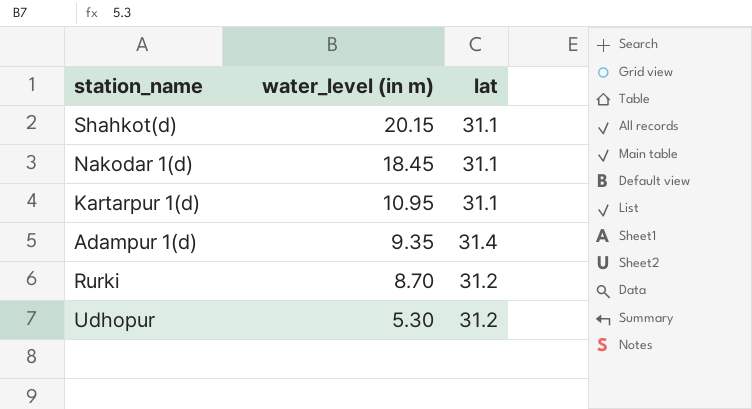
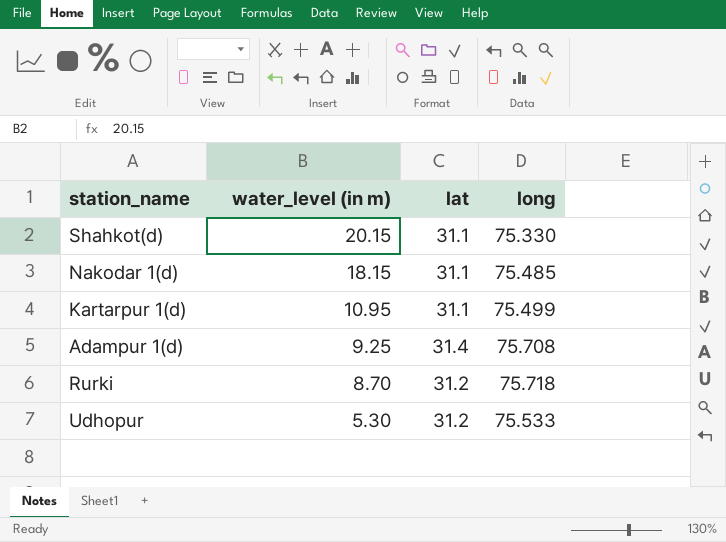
column long | position: none -> 4
Nakodar 1(d) | water_level (in m): 18.45 -> 18.15
Adampur 1(d) | water_level (in m): 9.35 -> 9.25

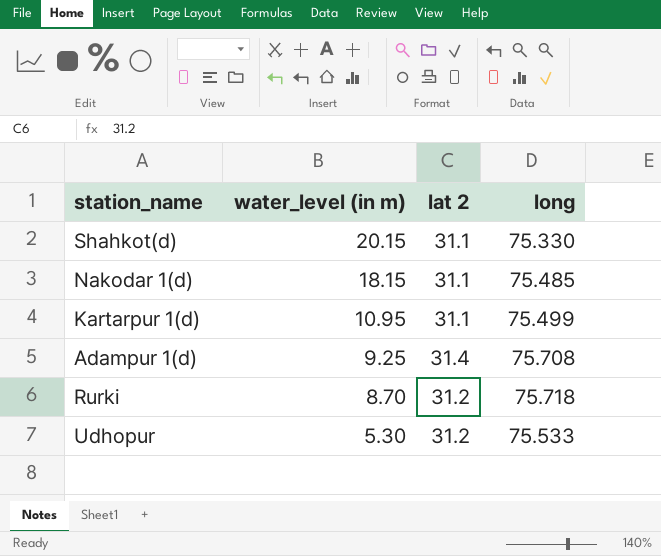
column name: lat -> lat 2

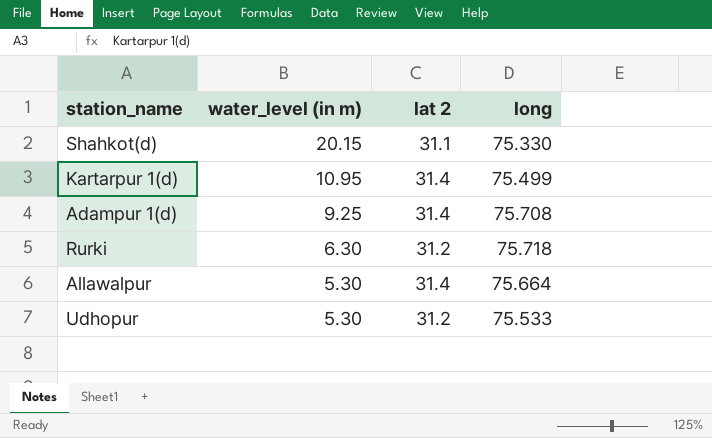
row Nakodar 1(d): 18.15 | 31.1 | 75.485 -> none
Kartarpur 1(d) | lat 2: 31.1 -> 31.4
Rurki | water_level (in m): 8.70 -> 6.30
row Allawalpur: none -> 5.30 | 31.4 | 75.664

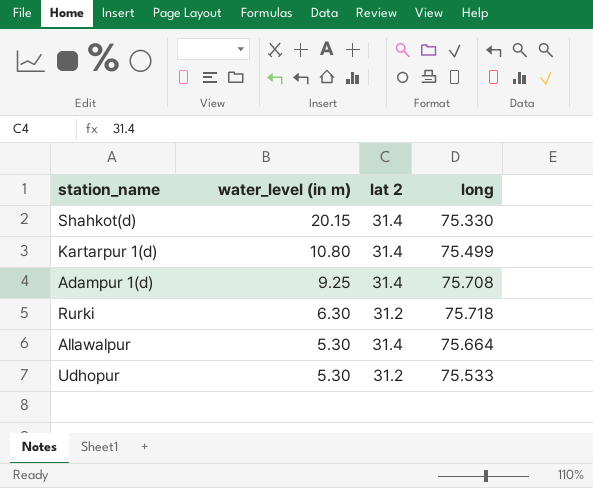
Shahkot(d) | lat 2: 31.1 -> 31.4
Kartarpur 1(d) | water_level (in m): 10.95 -> 10.80

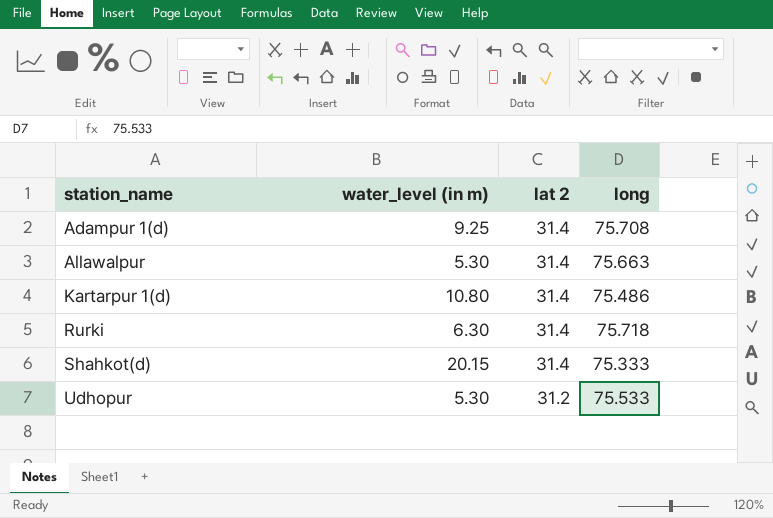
row order: water_level (in m) descending -> station_name ascending
Allawalpur | long: 75.664 -> 75.663
Kartarpur 1(d) | long: 75.499 -> 75.486
Rurki | lat 2: 31.2 -> 31.4
Shahkot(d) | long: 75.330 -> 75.333

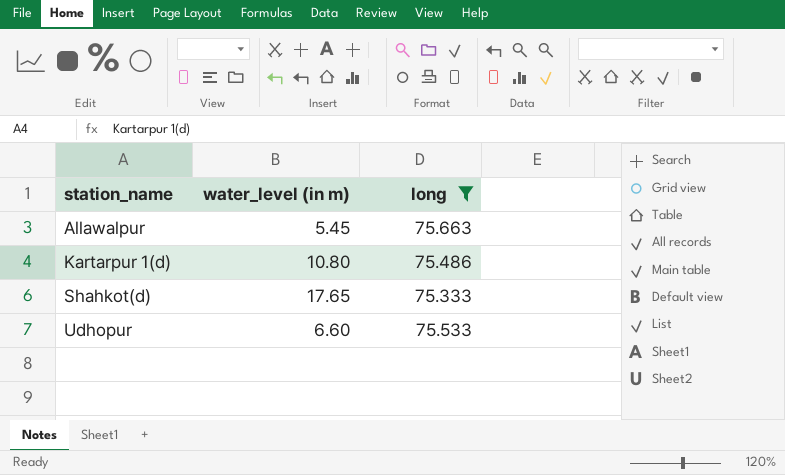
filter: none -> long <= 75.663
column lat 2 | position: 3 -> none
Allawalpur | water_level (in m): 5.30 -> 5.45
Shahkot(d) | water_level (in m): 20.15 -> 17.65
Udhopur | water_level (in m): 5.30 -> 6.60

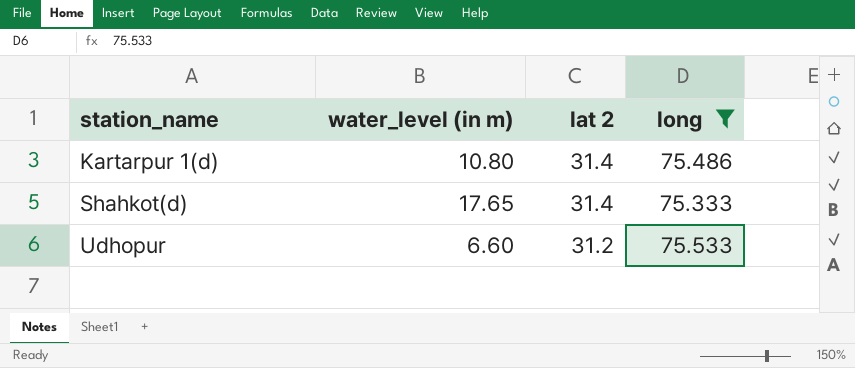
column lat 2 | position: none -> 3
row Allawalpur: 5.45 | 75.663 -> none

